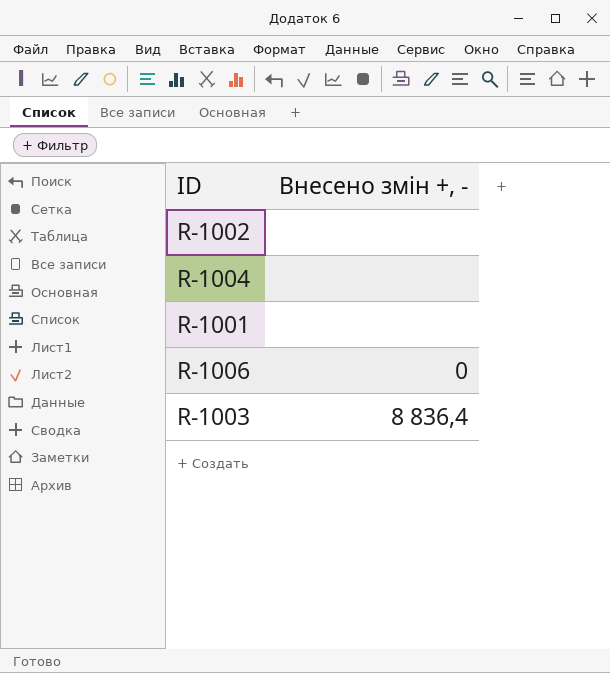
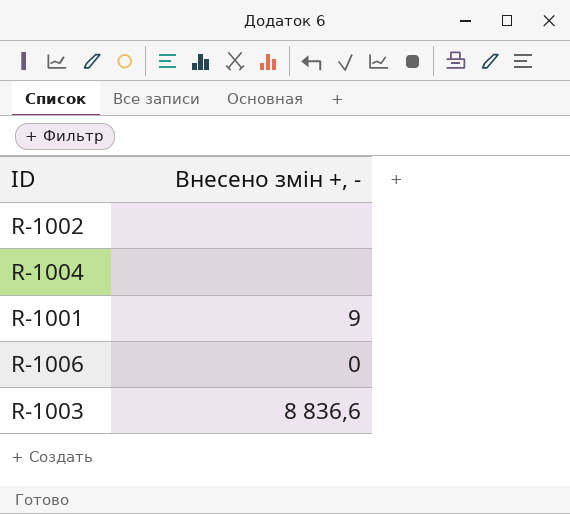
R-1001 | Внесено змін +, -: none -> 9
R-1003 | Внесено змін +, -: 8 836,4 -> 8 836,6

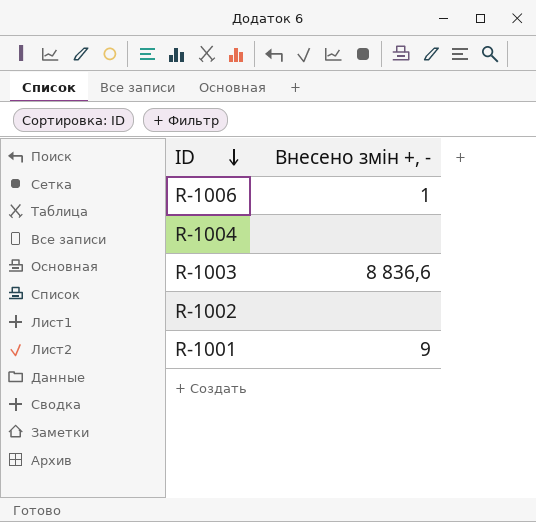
row order: none -> ID descending
R-1006 | Внесено змін +, -: 0 -> 1

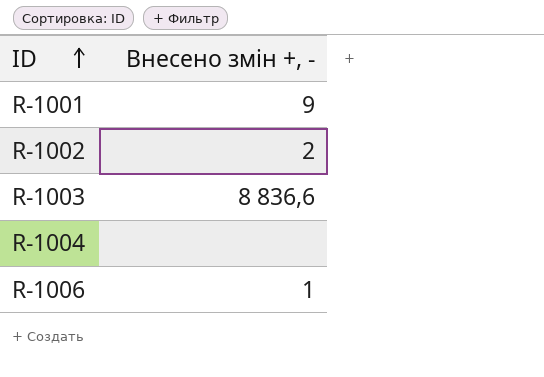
row order: ID descending -> ID ascending
R-1002 | Внесено змін +, -: none -> 2

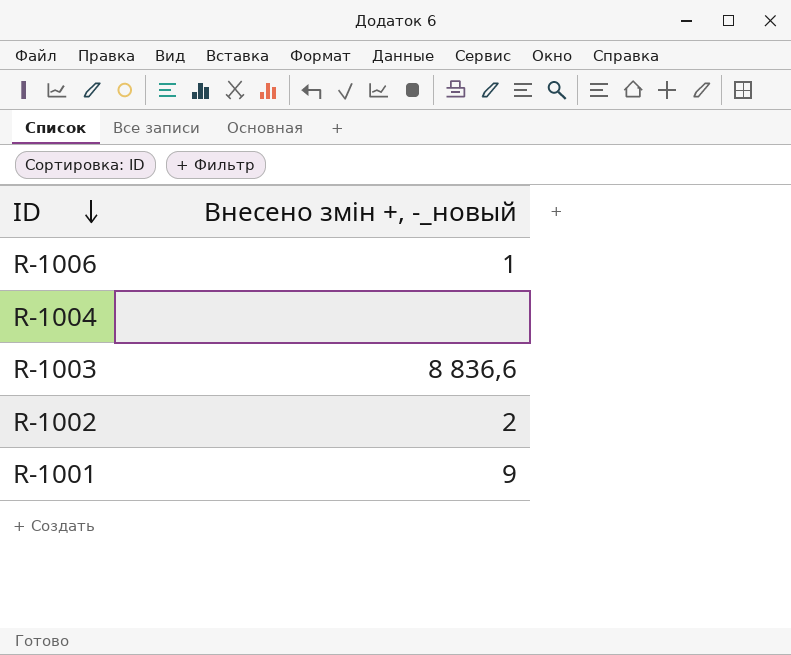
row order: ID ascending -> ID descending
column name: Внесено змін +, - -> Внесено змін +, -_новый

